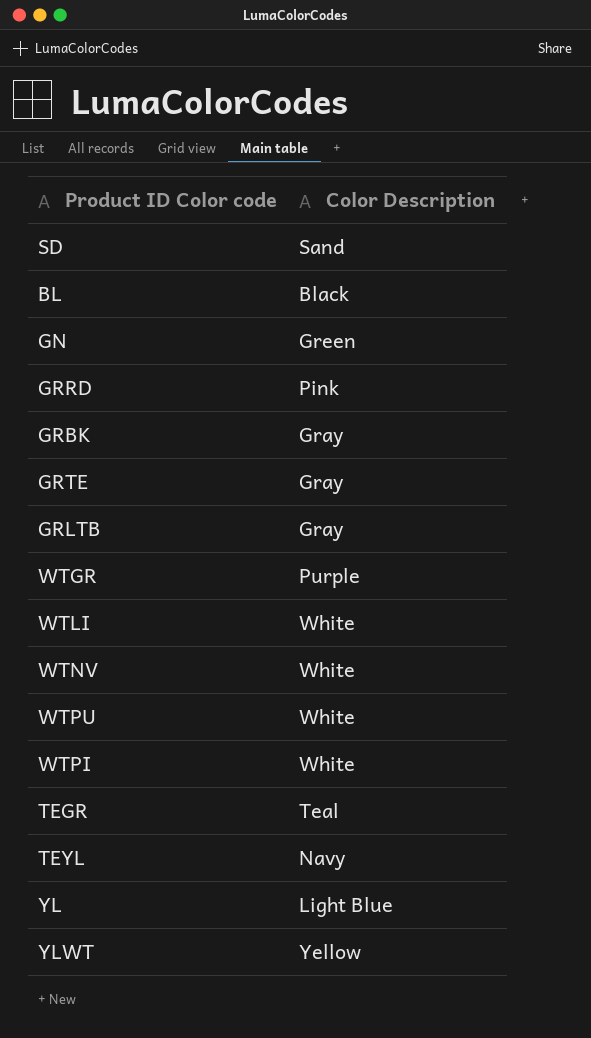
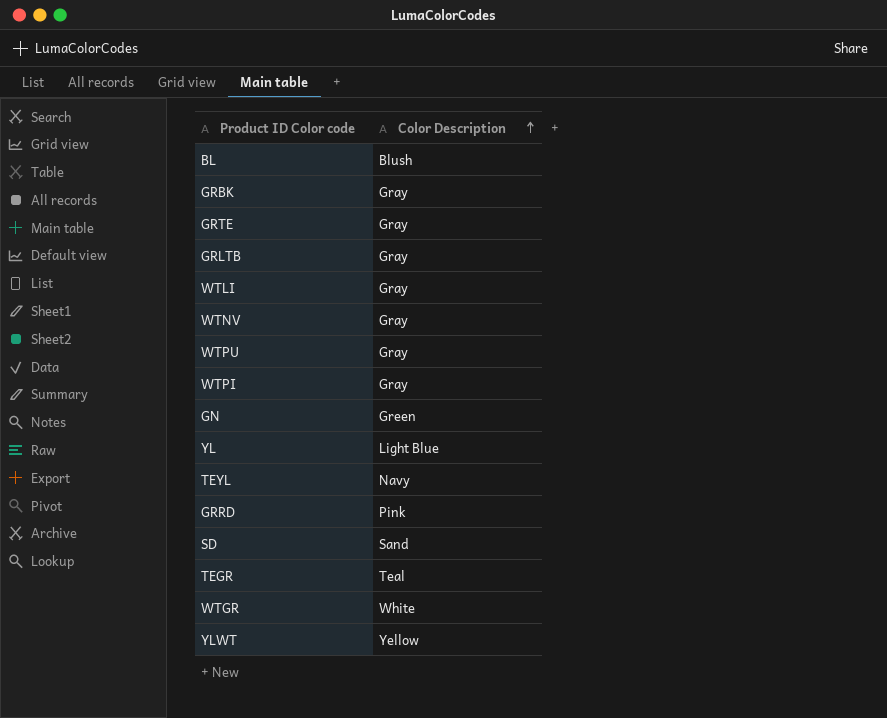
row order: none -> Color Description ascending
BL | Color Description: Black -> Blush
WTLI | Color Description: White -> Gray
WTNV | Color Description: White -> Gray
WTPU | Color Description: White -> Gray
WTPI | Color Description: White -> Gray
WTGR | Color Description: Purple -> White

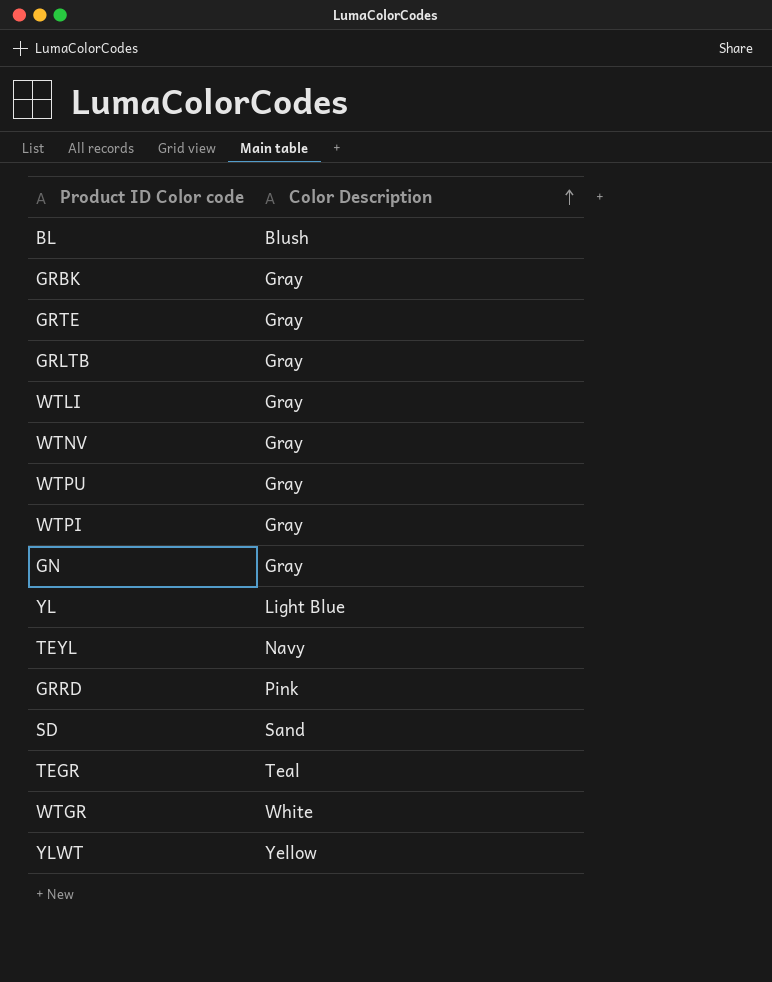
GN | Color Description: Green -> Gray

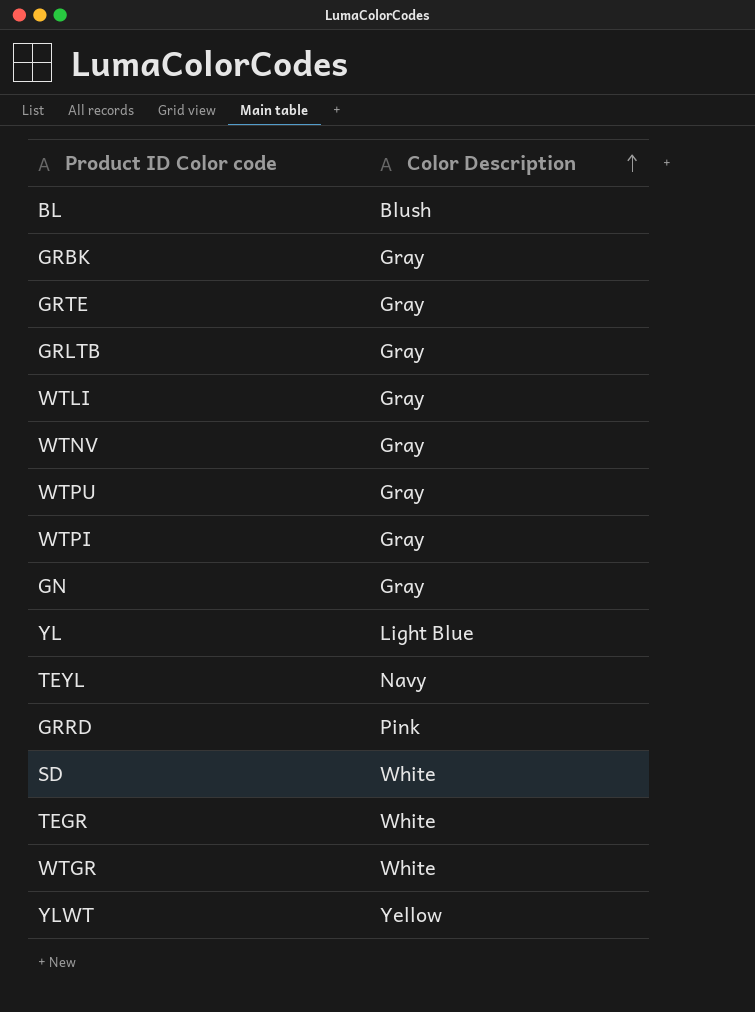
SD | Color Description: Sand -> White
TEGR | Color Description: Teal -> White

